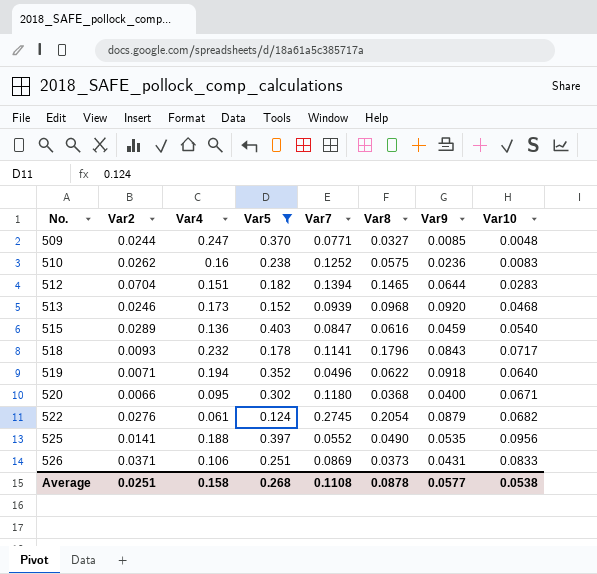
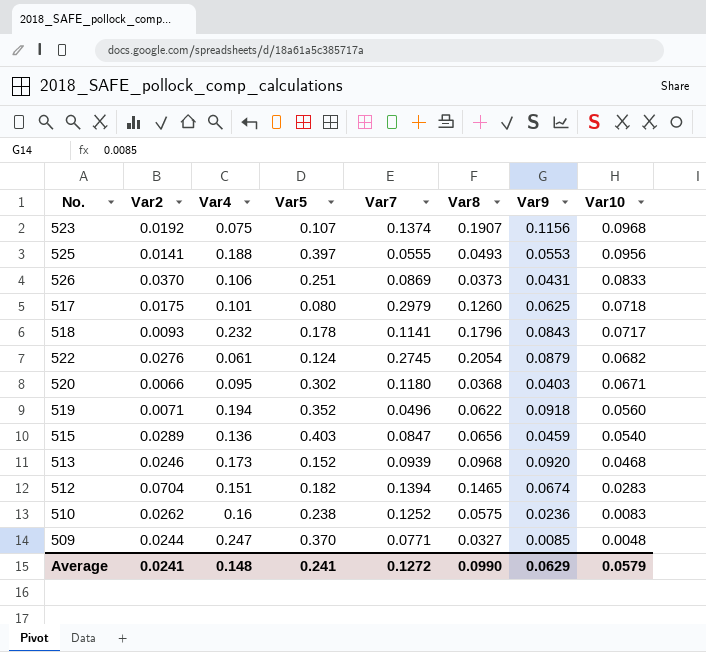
filter: Var5 >= 0.124 -> none
row order: No. ascending -> Var10 descending
525 | Var7: 0.0552 -> 0.0555
525 | Var8: 0.0490 -> 0.0493
525 | Var9: 0.0535 -> 0.0553
526 | Var2: 0.0371 -> 0.0370
520 | Var9: 0.0400 -> 0.0403
519 | Var10: 0.0640 -> 0.0560
515 | Var8: 0.0616 -> 0.0656
512 | Var9: 0.0644 -> 0.0674
Average | Var2: 0.0251 -> 0.0241
Average | Var4: 0.158 -> 0.148
Average | Var5: 0.268 -> 0.241
Average | Var7: 0.1108 -> 0.1272
Average | Var8: 0.0878 -> 0.0990
Average | Var9: 0.0577 -> 0.0629
Average | Var10: 0.0538 -> 0.0579

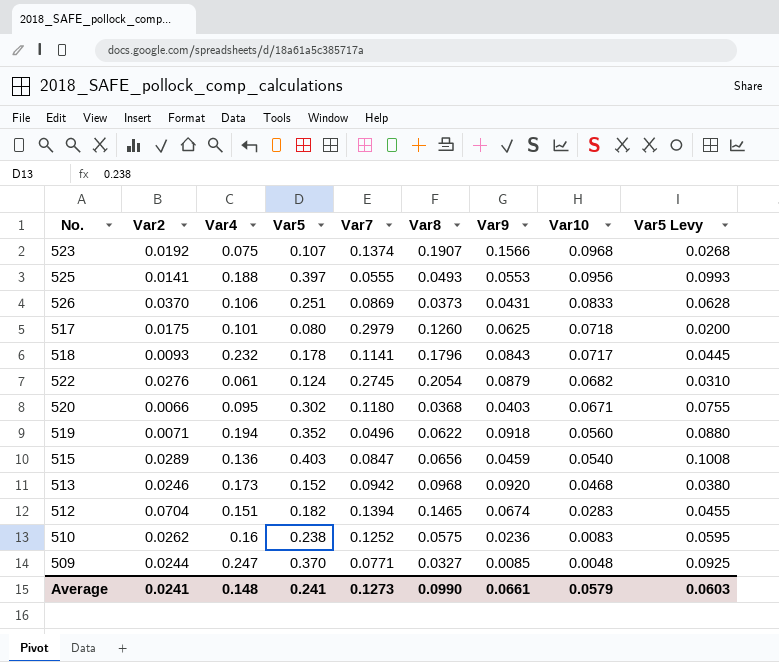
column Var5 Levy | formula: none -> [Var5] * 0.25
523 | Var9: 0.1156 -> 0.1566
513 | Var7: 0.0939 -> 0.0942
Average | Var7: 0.1272 -> 0.1273
Average | Var9: 0.0629 -> 0.0661

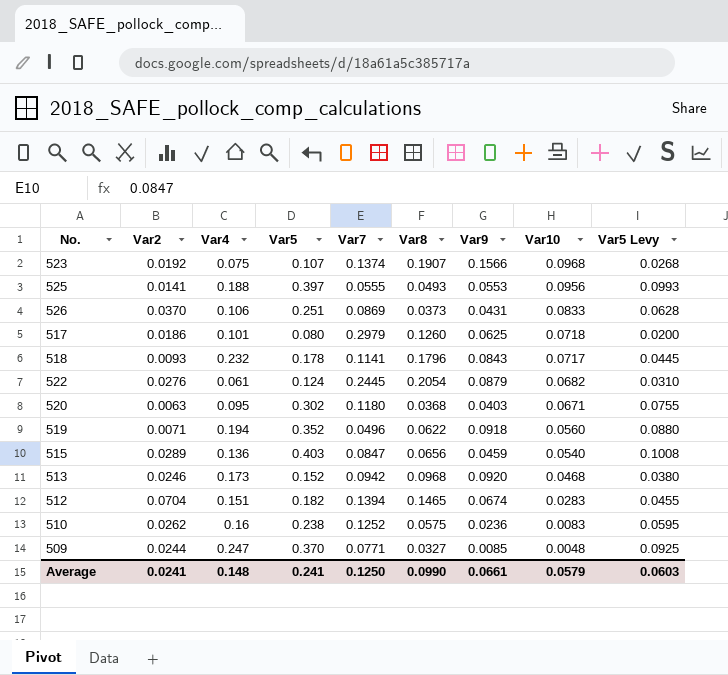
517 | Var2: 0.0175 -> 0.0186
522 | Var7: 0.2745 -> 0.2445
520 | Var2: 0.0066 -> 0.0063
Average | Var7: 0.1273 -> 0.1250

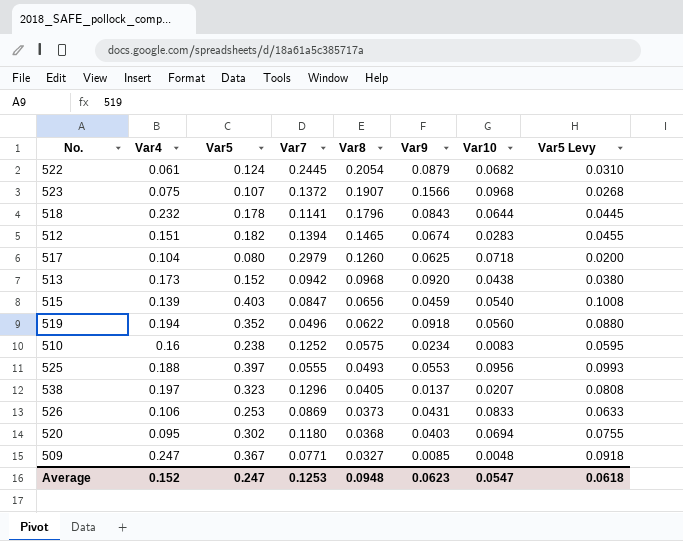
row order: Var10 descending -> Var8 descending
column Var2 | position: 2 -> none
523 | Var7: 0.1374 -> 0.1372
518 | Var10: 0.0717 -> 0.0644
517 | Var4: 0.101 -> 0.104
513 | Var10: 0.0468 -> 0.0438
515 | Var4: 0.136 -> 0.139
510 | Var9: 0.0236 -> 0.0234
row 538: none -> 0.197 | 0.323 | 0.1296 | 0.0405 | 0.0137 | 0.0207 | 0.0808
526 | Var5: 0.251 -> 0.253
526 | Var5 Levy: 0.0628 -> 0.0633
520 | Var10: 0.0671 -> 0.0694
509 | Var5: 0.370 -> 0.367
509 | Var5 Levy: 0.0925 -> 0.0918
Average | Var4: 0.148 -> 0.152
Average | Var5: 0.241 -> 0.247
Average | Var7: 0.1250 -> 0.1253
Average | Var8: 0.0990 -> 0.0948
Average | Var9: 0.0661 -> 0.0623
Average | Var10: 0.0579 -> 0.0547
Average | Var5 Levy: 0.0603 -> 0.0618

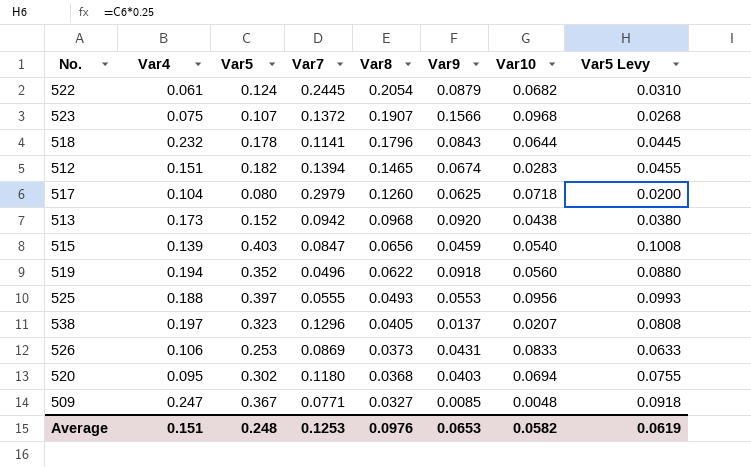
row 510: 0.16 | 0.238 | 0.1252 | 0.0575 | 0.0234 | 0.0083 | 0.0595 -> none
Average | Var4: 0.152 -> 0.151
Average | Var5: 0.247 -> 0.248
Average | Var8: 0.0948 -> 0.0976
Average | Var9: 0.0623 -> 0.0653
Average | Var10: 0.0547 -> 0.0582
Average | Var5 Levy: 0.0618 -> 0.0619

